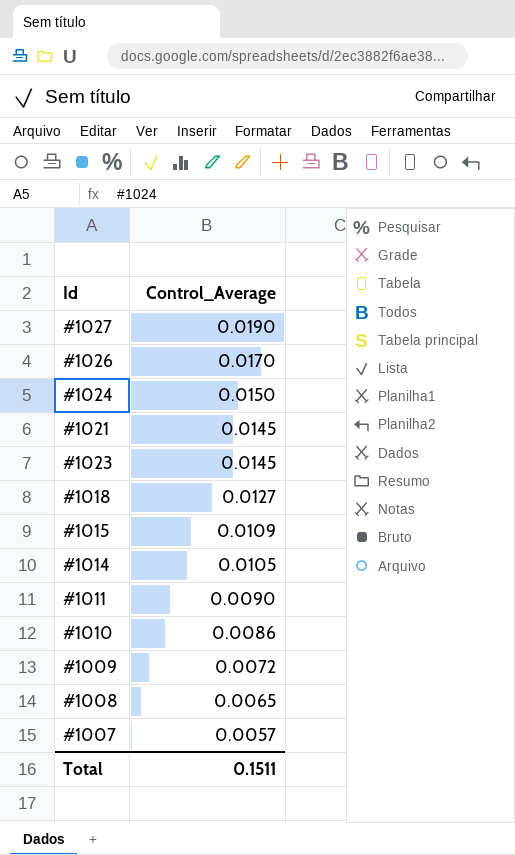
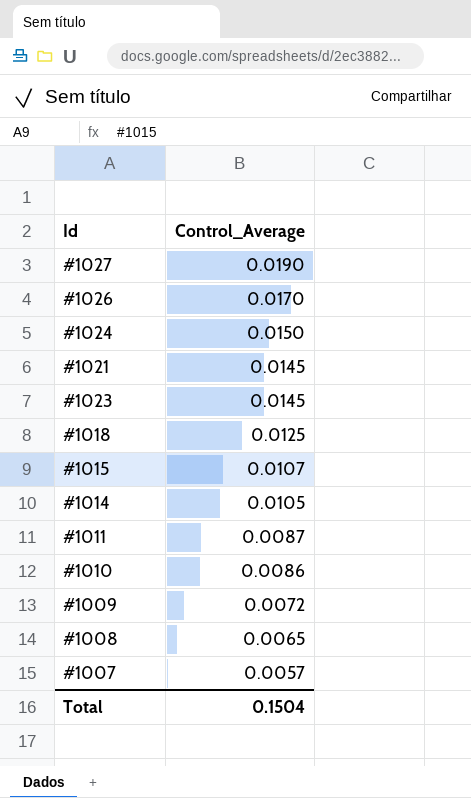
#1018 | Control_Average: 0.0127 -> 0.0125
#1015 | Control_Average: 0.0109 -> 0.0107
#1011 | Control_Average: 0.0090 -> 0.0087
Total | Control_Average: 0.1511 -> 0.1504

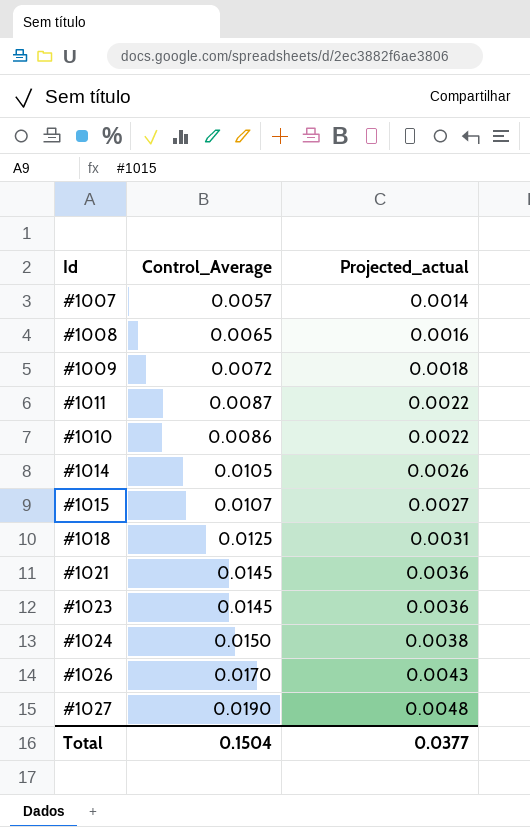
row order: Control_Average descending -> Projected_actual ascending
column Projected_actual | formula: none -> [Control_Average] * 0.25

